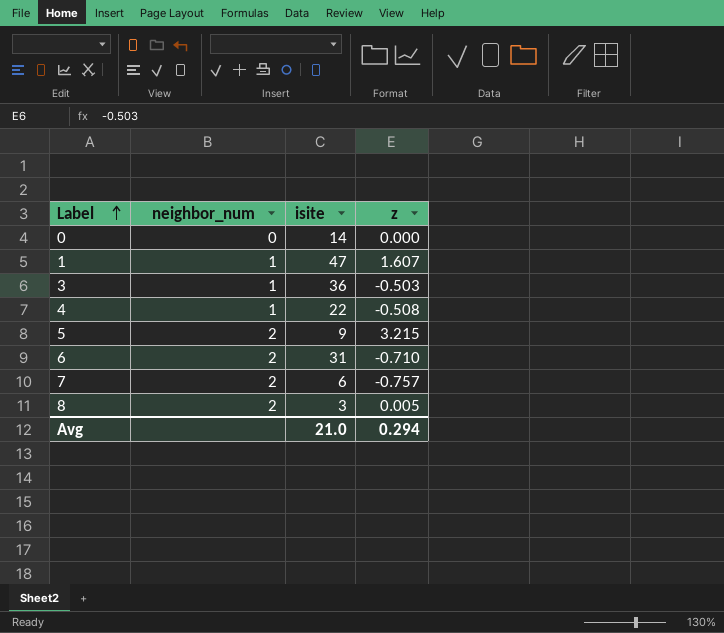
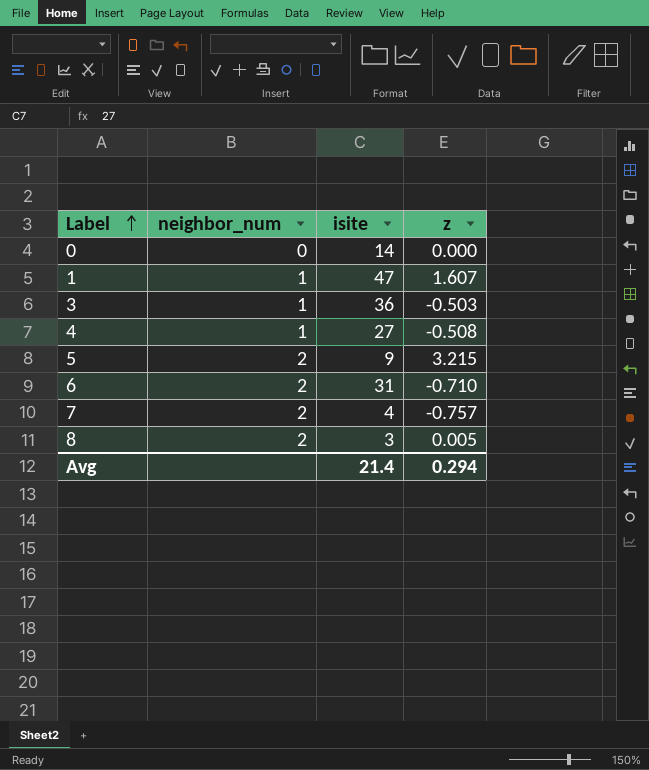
4 | isite: 22 -> 27
7 | isite: 6 -> 4
Avg | isite: 21.0 -> 21.4

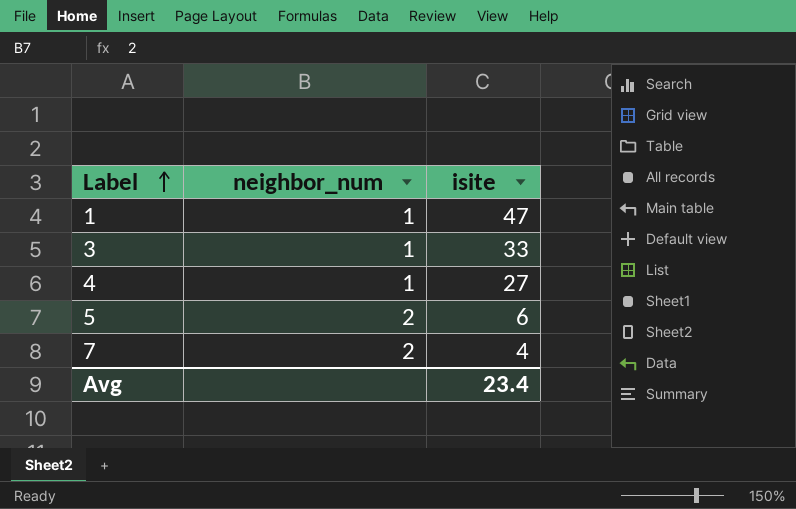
column z | position: 4 -> none
row 0: 0 | 14 | 0.000 -> none
row 6: 2 | 31 | -0.710 -> none
row 8: 2 | 3 | 0.005 -> none
3 | isite: 36 -> 33
5 | isite: 9 -> 6
Avg | isite: 21.4 -> 23.4

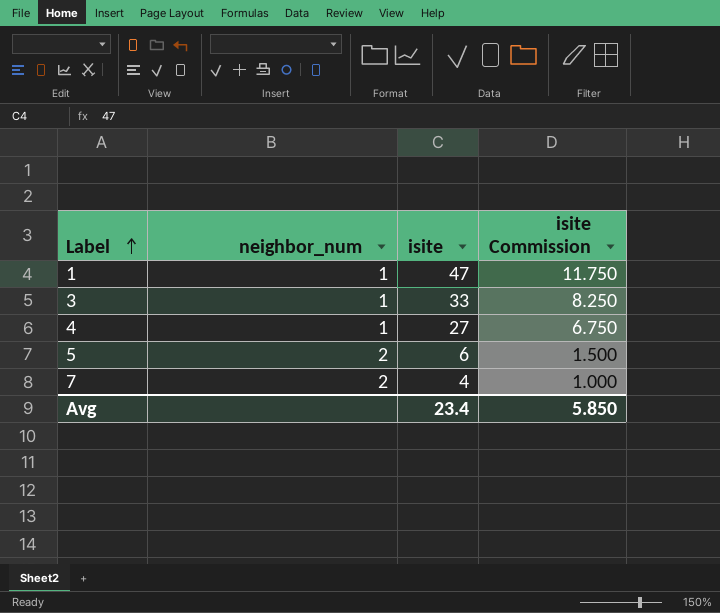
column isite Commission | formula: none -> [isite] * 0.25

